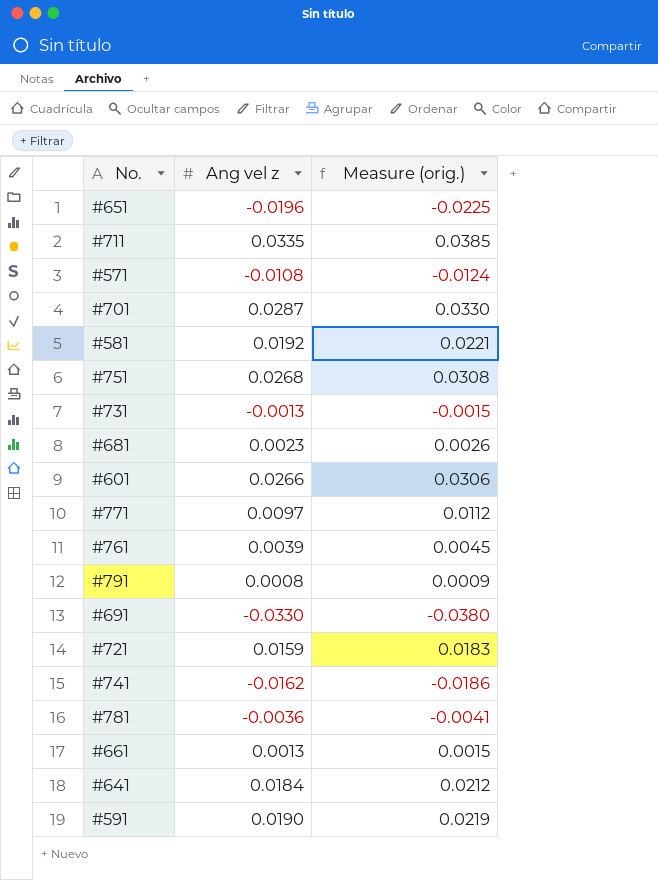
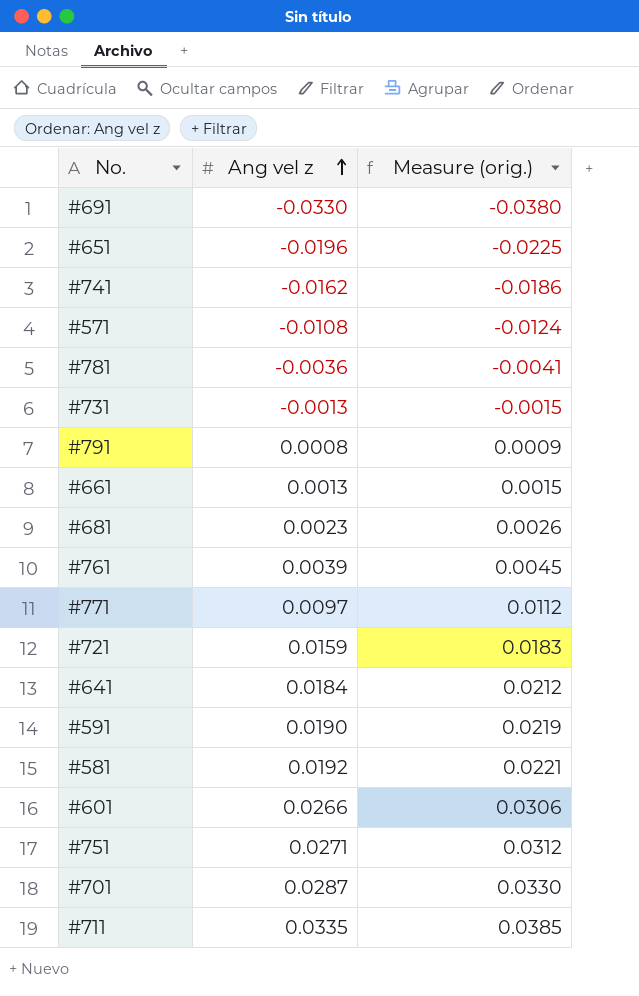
row order: none -> Ang vel z ascending
#751 | Ang vel z: 0.0268 -> 0.0271
#751 | Measure (orig.): 0.0308 -> 0.0312

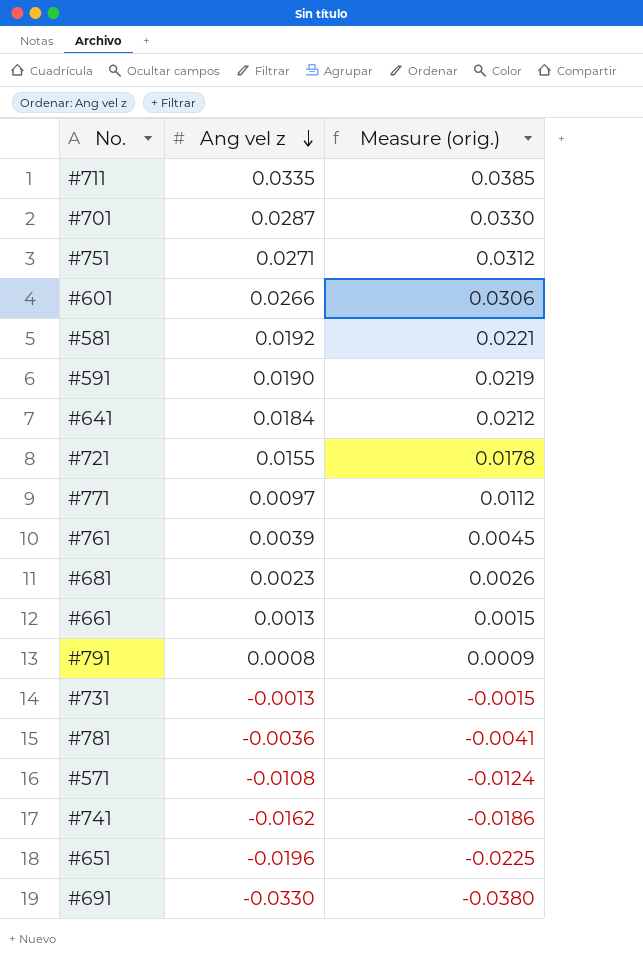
row order: Ang vel z ascending -> Ang vel z descending
#721 | Ang vel z: 0.0159 -> 0.0155
#721 | Measure (orig.): 0.0183 -> 0.0178

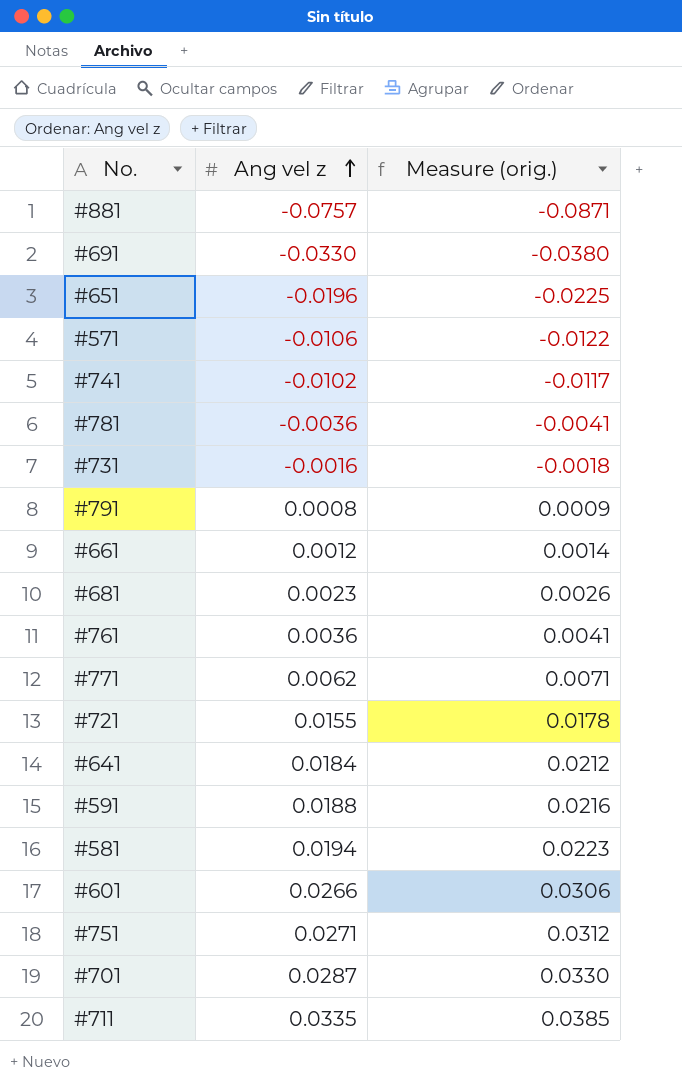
row order: Ang vel z descending -> Ang vel z ascending
row #881: none -> -0.0757 | -0.0871
#571 | Ang vel z: -0.0108 -> -0.0106
#571 | Measure (orig.): -0.0124 -> -0.0122
#741 | Ang vel z: -0.0162 -> -0.0102
#741 | Measure (orig.): -0.0186 -> -0.0117
#731 | Ang vel z: -0.0013 -> -0.0016
#731 | Measure (orig.): -0.0015 -> -0.0018
#661 | Ang vel z: 0.0013 -> 0.0012
#661 | Measure (orig.): 0.0015 -> 0.0014
#761 | Ang vel z: 0.0039 -> 0.0036
#761 | Measure (orig.): 0.0045 -> 0.0041
#771 | Ang vel z: 0.0097 -> 0.0062
#771 | Measure (orig.): 0.0112 -> 0.0071
#591 | Ang vel z: 0.0190 -> 0.0188
#591 | Measure (orig.): 0.0219 -> 0.0216
#581 | Ang vel z: 0.0192 -> 0.0194
#581 | Measure (orig.): 0.0221 -> 0.0223

